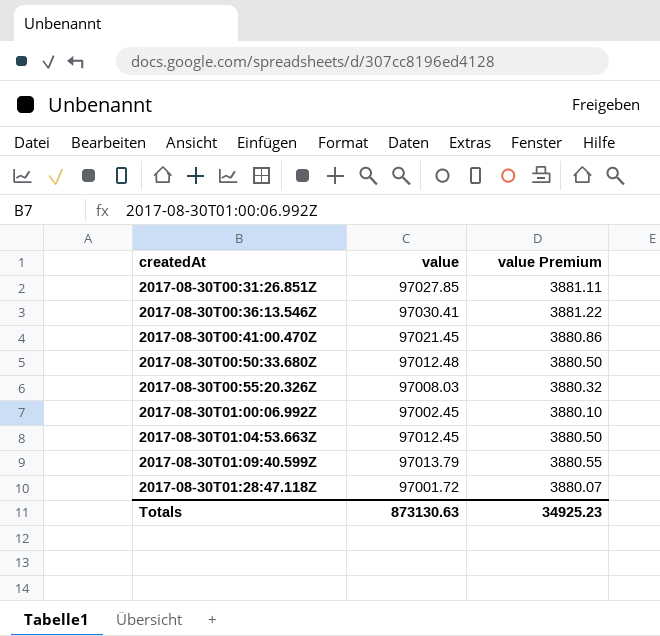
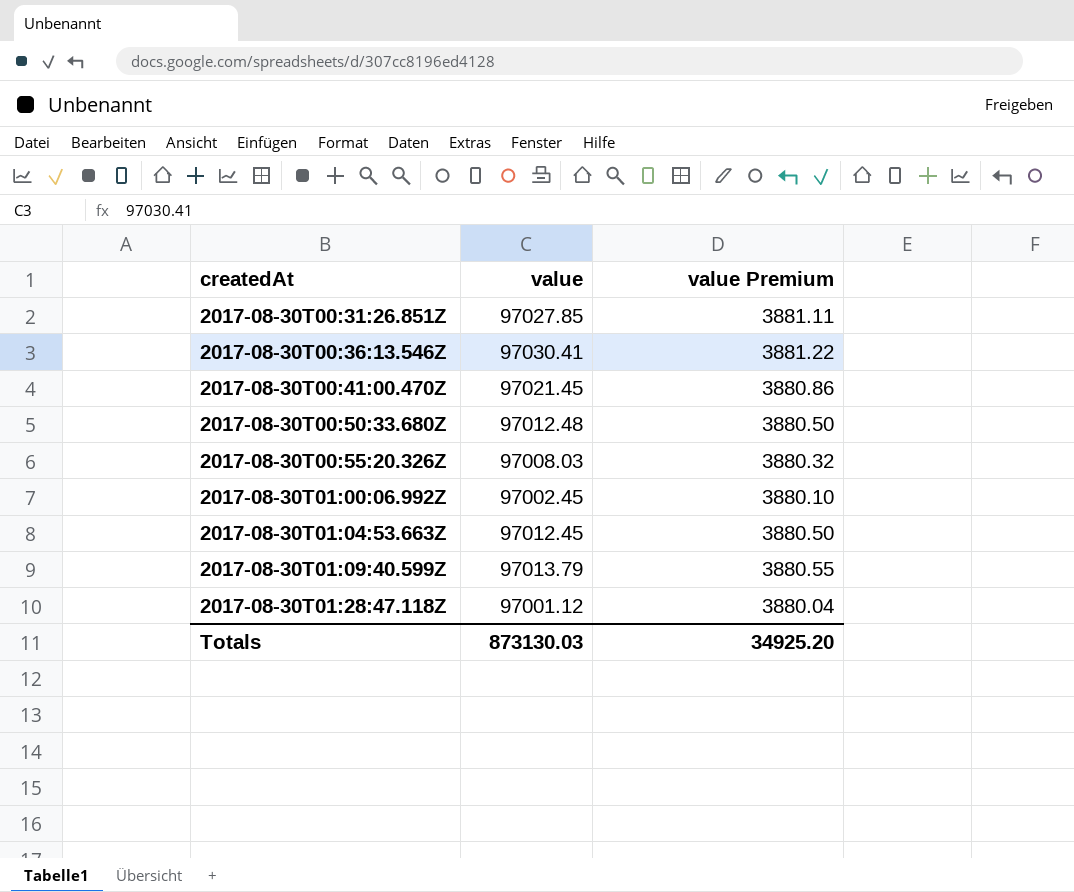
2017-08-30T01:28:47.118Z | value: 97001.72 -> 97001.12
2017-08-30T01:28:47.118Z | value Premium: 3880.07 -> 3880.04
Totals | value: 873130.63 -> 873130.03
Totals | value Premium: 34925.23 -> 34925.20

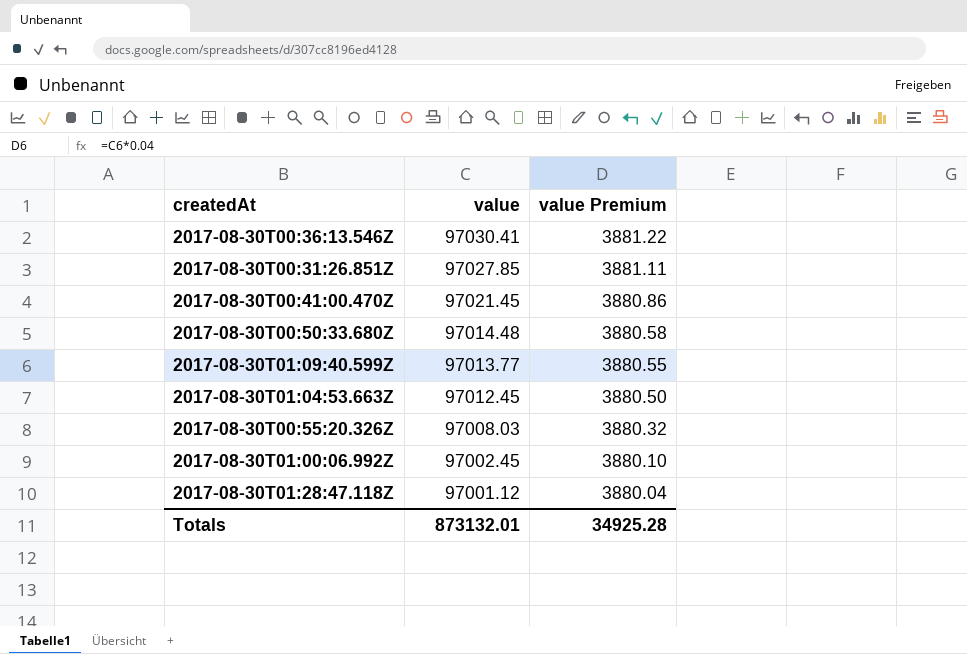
row order: createdAt ascending -> value descending
2017-08-30T00:50:33.680Z | value: 97012.48 -> 97014.48
2017-08-30T00:50:33.680Z | value Premium: 3880.50 -> 3880.58
2017-08-30T01:09:40.599Z | value: 97013.79 -> 97013.77
Totals | value: 873130.03 -> 873132.01
Totals | value Premium: 34925.20 -> 34925.28

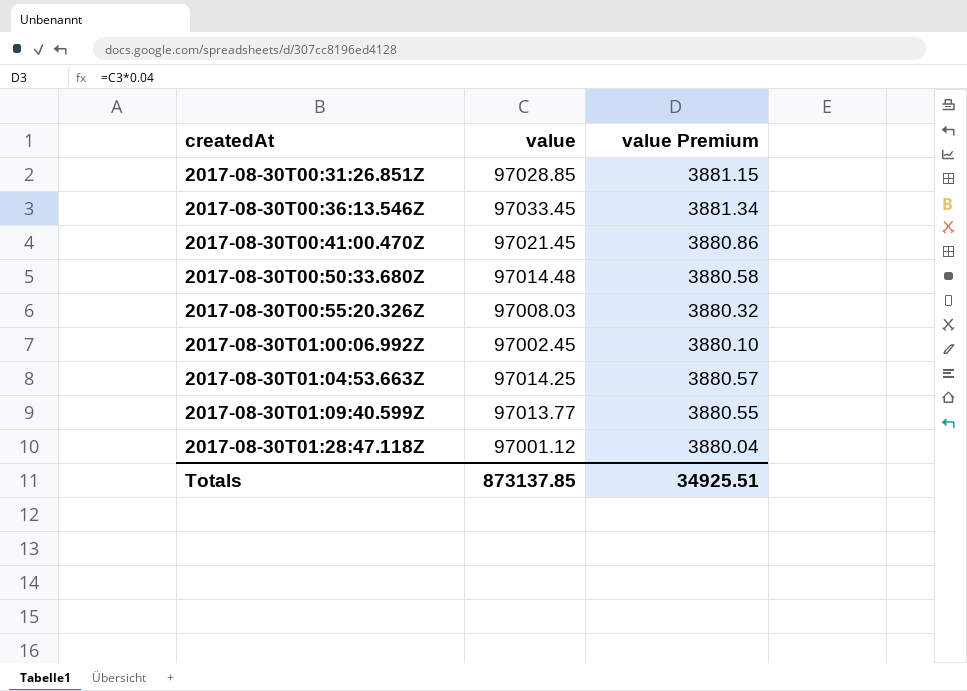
row order: value descending -> createdAt ascending
2017-08-30T00:31:26.851Z | value: 97027.85 -> 97028.85
2017-08-30T00:31:26.851Z | value Premium: 3881.11 -> 3881.15
2017-08-30T00:36:13.546Z | value: 97030.41 -> 97033.45
2017-08-30T00:36:13.546Z | value Premium: 3881.22 -> 3881.34
2017-08-30T01:04:53.663Z | value: 97012.45 -> 97014.25
2017-08-30T01:04:53.663Z | value Premium: 3880.50 -> 3880.57
Totals | value: 873132.01 -> 873137.85
Totals | value Premium: 34925.28 -> 34925.51

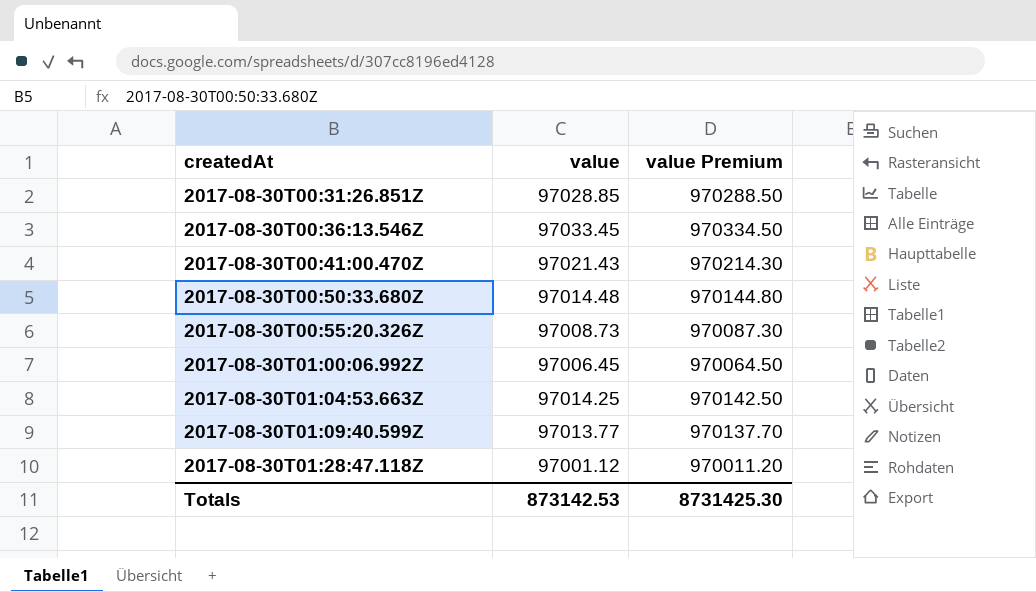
column value Premium | formula: [value] * 0.04 -> [value] * 10
2017-08-30T00:41:00.470Z | value: 97021.45 -> 97021.43
2017-08-30T00:55:20.326Z | value: 97008.03 -> 97008.73
2017-08-30T01:00:06.992Z | value: 97002.45 -> 97006.45
Totals | value: 873137.85 -> 873142.53
Totals | value Premium: 34925.51 -> 8731425.30

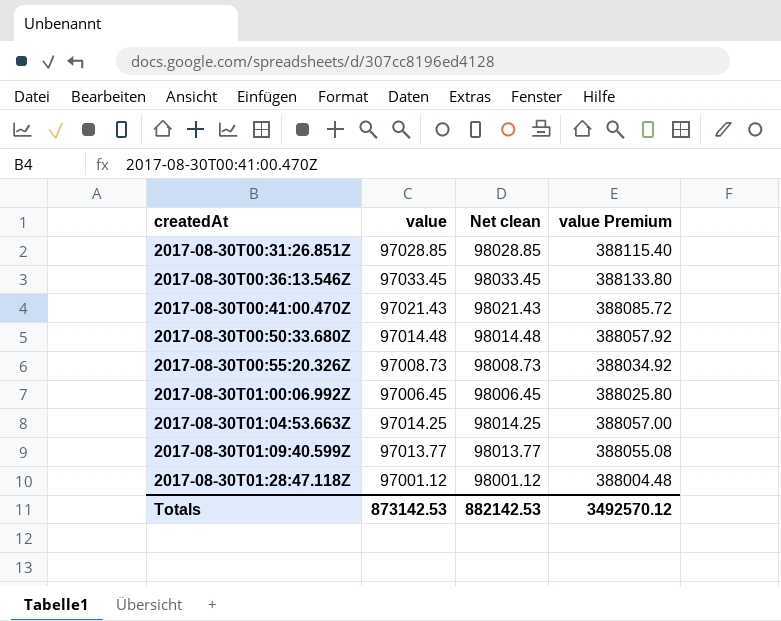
column Net clean | formula: none -> [value] + 1000
column value Premium | formula: [value] * 10 -> [value] * 4
Totals | value Premium: 8731425.30 -> 3492570.12

